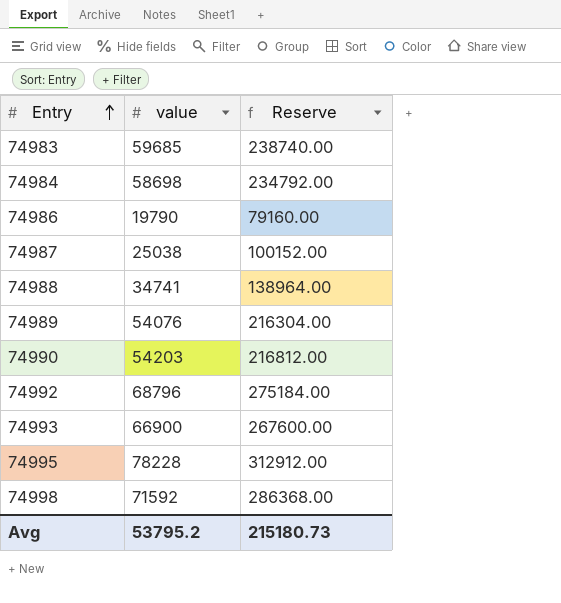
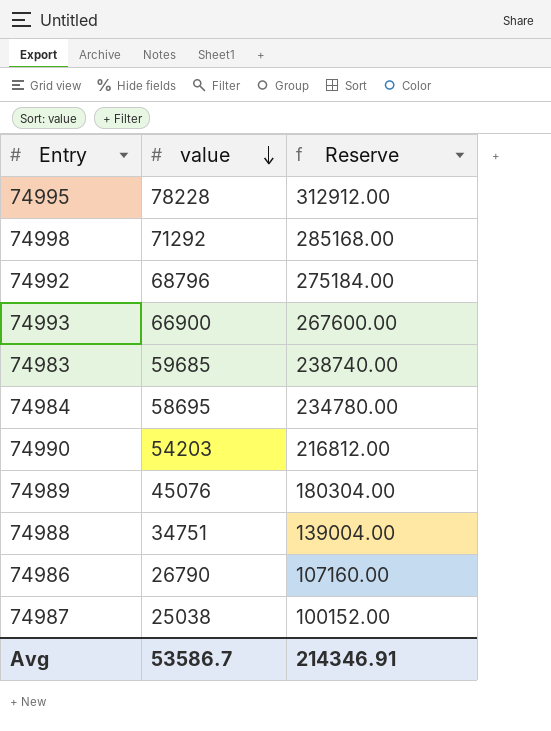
row order: Entry ascending -> value descending
74998 | value: 71592 -> 71292
74998 | Reserve: 286368.00 -> 285168.00
74984 | value: 58698 -> 58695
74984 | Reserve: 234792.00 -> 234780.00
74989 | value: 54076 -> 45076
74989 | Reserve: 216304.00 -> 180304.00
74988 | value: 34741 -> 34751
74988 | Reserve: 138964.00 -> 139004.00
74986 | value: 19790 -> 26790
74986 | Reserve: 79160.00 -> 107160.00
Avg | value: 53795.2 -> 53586.7
Avg | Reserve: 215180.73 -> 214346.91

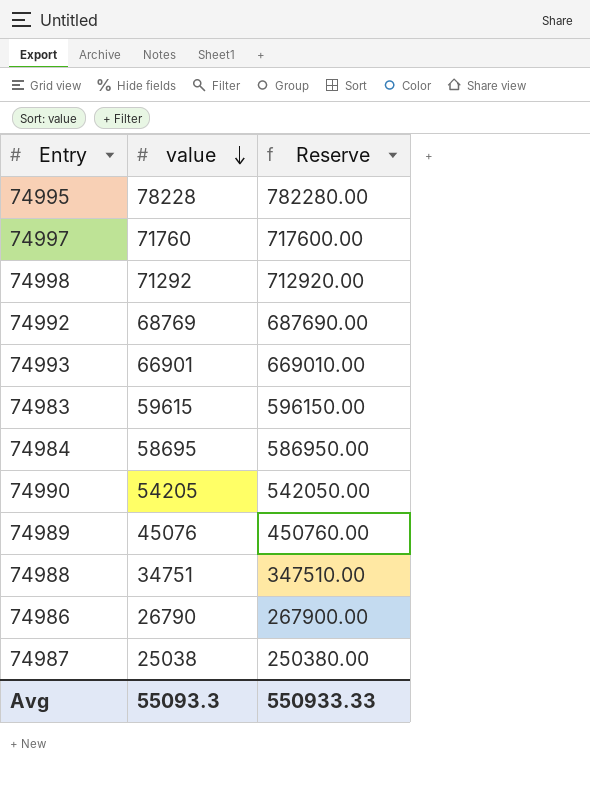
column Reserve | formula: [value] * 4 -> [value] * 10
row 74997: none -> 71760 | 717600.00
74992 | value: 68796 -> 68769
74993 | value: 66900 -> 66901
74983 | value: 59685 -> 59615
74990 | value: 54203 -> 54205
Avg | value: 53586.7 -> 55093.3
Avg | Reserve: 214346.91 -> 550933.33

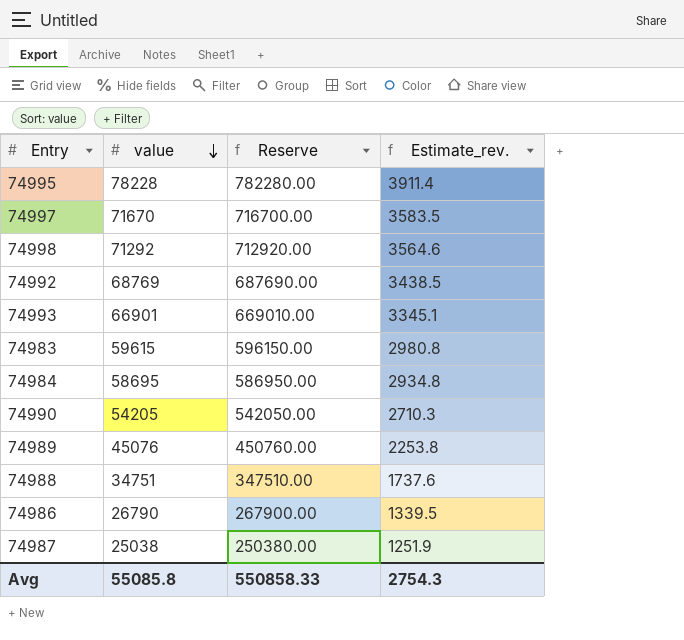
column Estimate_rev. | formula: none -> [value] * 0.05
74997 | value: 71760 -> 71670
74997 | Reserve: 717600.00 -> 716700.00
Avg | value: 55093.3 -> 55085.8
Avg | Reserve: 550933.33 -> 550858.33

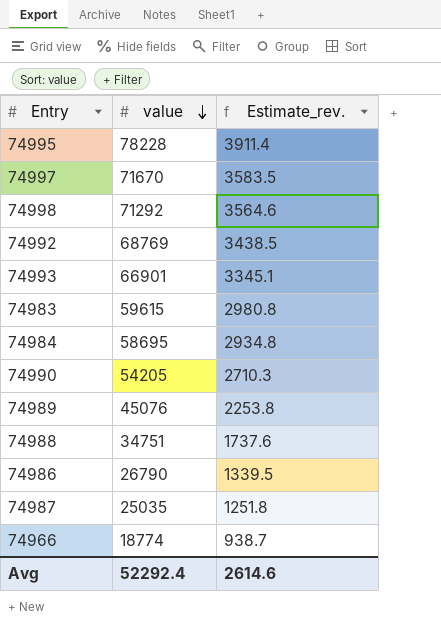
column Reserve | formula: [value] * 10 -> none
74987 | value: 25038 -> 25035
74987 | Estimate_rev.: 1251.9 -> 1251.8
row 74966: none -> 18774 | 938.7
Avg | value: 55085.8 -> 52292.4
Avg | Estimate_rev.: 2754.3 -> 2614.6

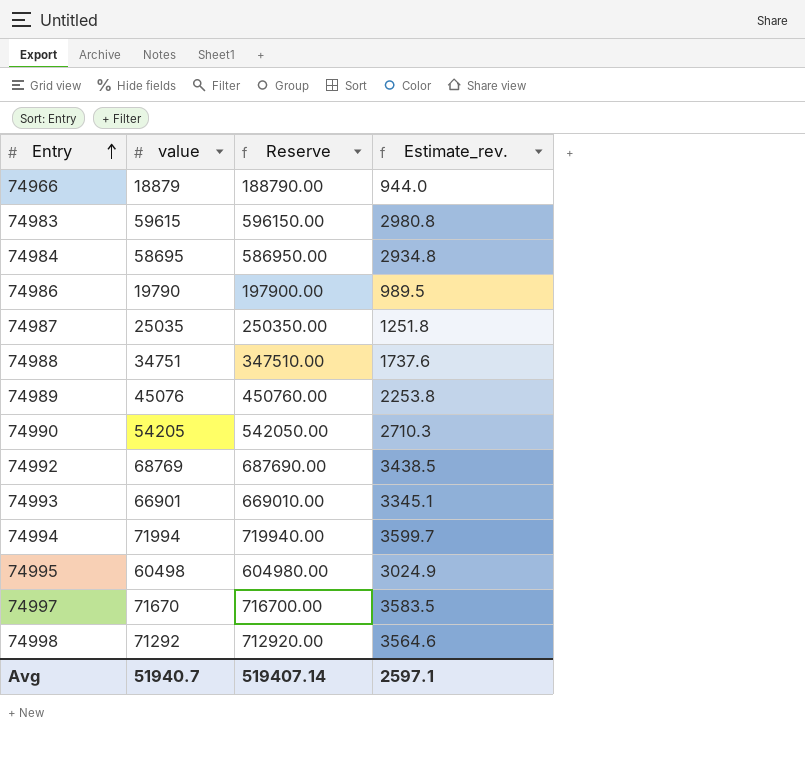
row order: value descending -> Entry ascending
column Reserve | formula: none -> [value] * 10
74966 | value: 18774 -> 18879
74966 | Estimate_rev.: 938.7 -> 944.0
74986 | value: 26790 -> 19790
74986 | Estimate_rev.: 1339.5 -> 989.5
row 74994: none -> 71994 | 719940.00 | 3599.7
74995 | value: 78228 -> 60498
74995 | Estimate_rev.: 3911.4 -> 3024.9
Avg | value: 52292.4 -> 51940.7
Avg | Estimate_rev.: 2614.6 -> 2597.1

